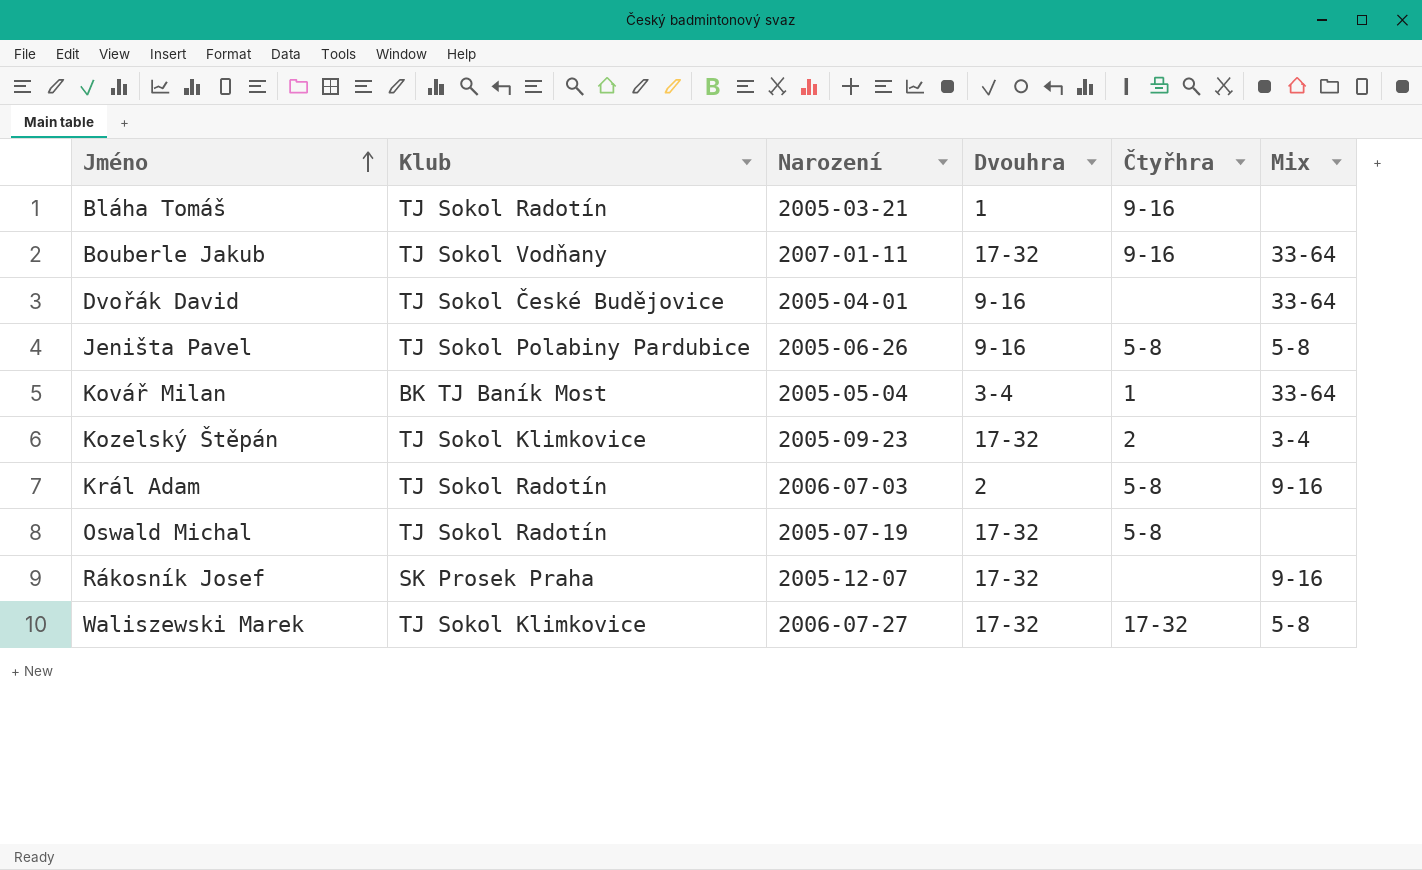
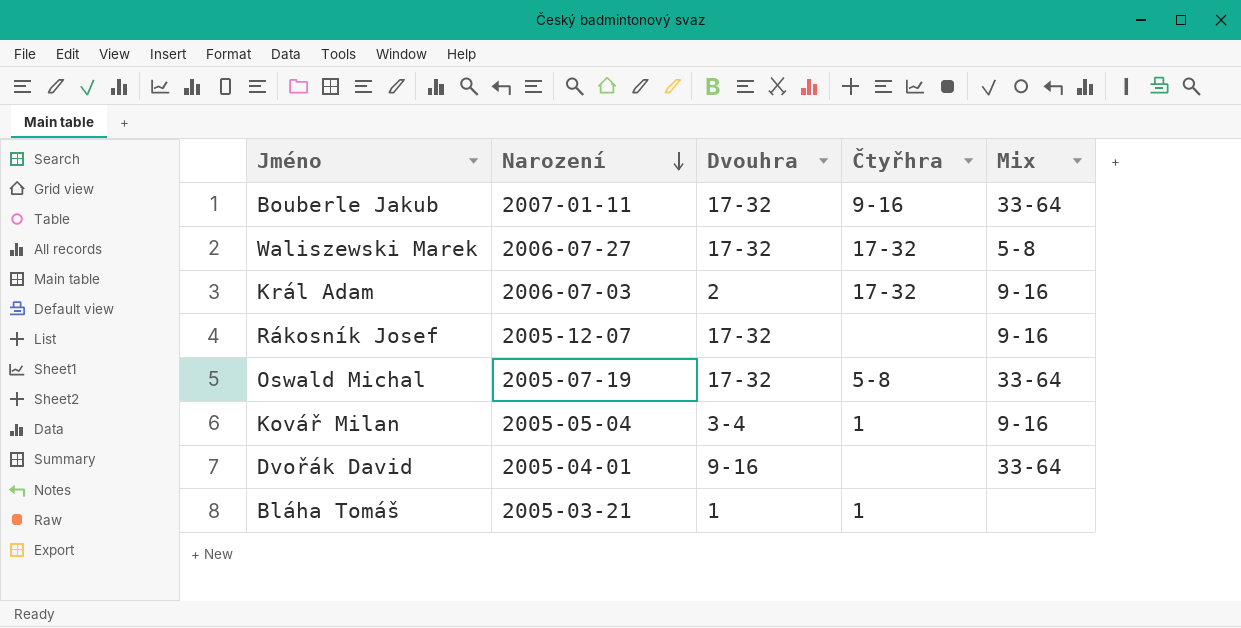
row order: Jméno ascending -> Narození descending
column Klub | position: 2 -> none
row Jeništa Pavel: TJ Sokol Polabiny Pardubice | 2005-06-26 | 9-16 | 5-8 | 5-8 -> none
row Kozelský Štěpán: TJ Sokol Klimkovice | 2005-09-23 | 17-32 | 2 | 3-4 -> none
Král Adam | Čtyřhra: 5-8 -> 17-32
Oswald Michal | Mix: none -> 33-64
Kovář Milan | Mix: 33-64 -> 9-16
Bláha Tomáš | Čtyřhra: 9-16 -> 1

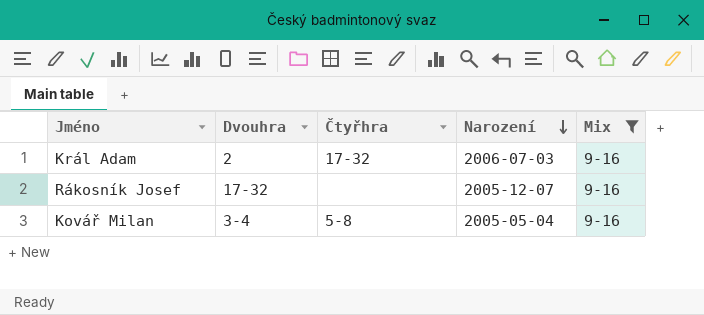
filter: none -> Mix = 9-16
column Narození | position: 2 -> 4
Kovář Milan | Čtyřhra: 1 -> 5-8

